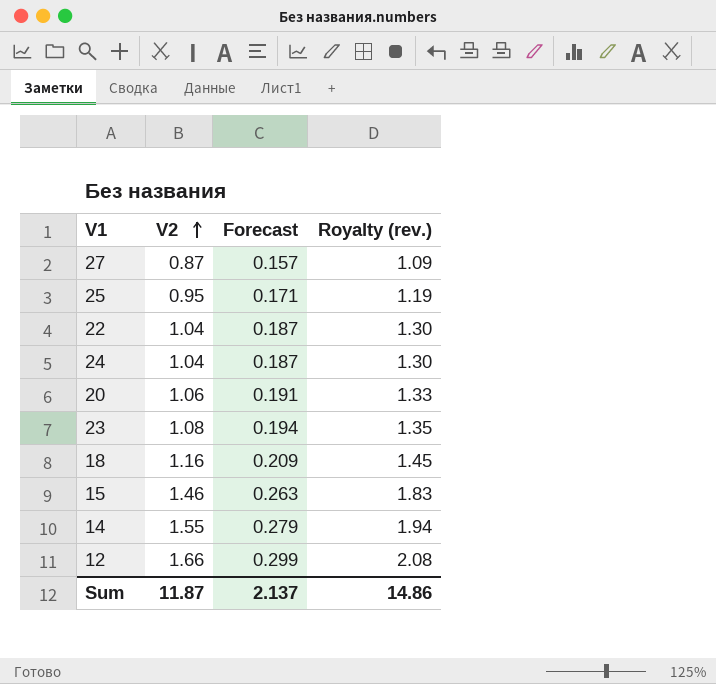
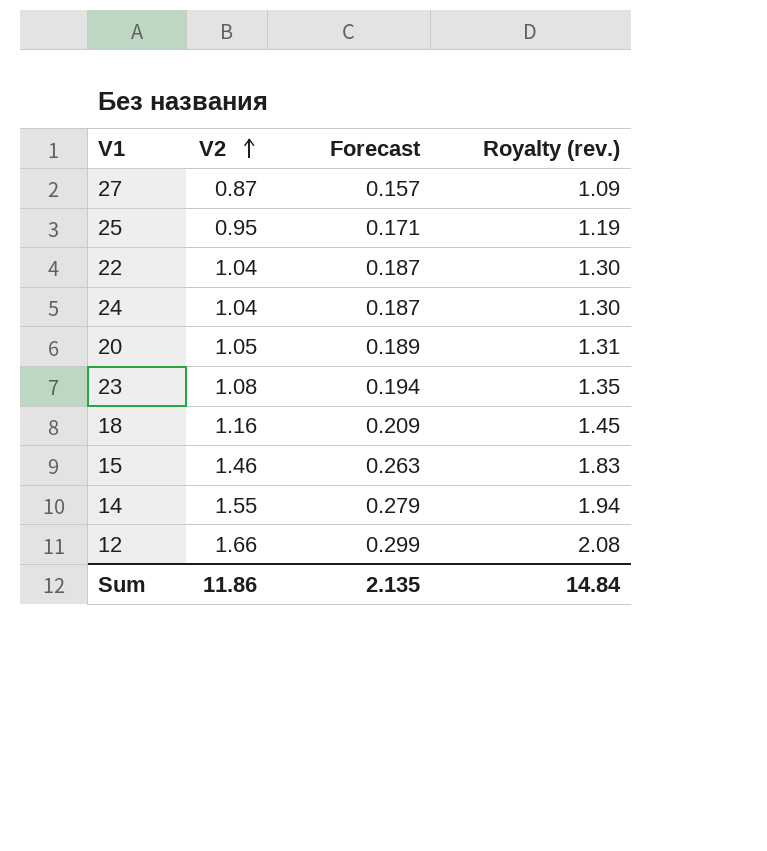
20 | V2: 1.06 -> 1.05
20 | Forecast: 0.191 -> 0.189
20 | Royalty (rev.): 1.33 -> 1.31
Sum | V2: 11.87 -> 11.86
Sum | Forecast: 2.137 -> 2.135
Sum | Royalty (rev.): 14.86 -> 14.84

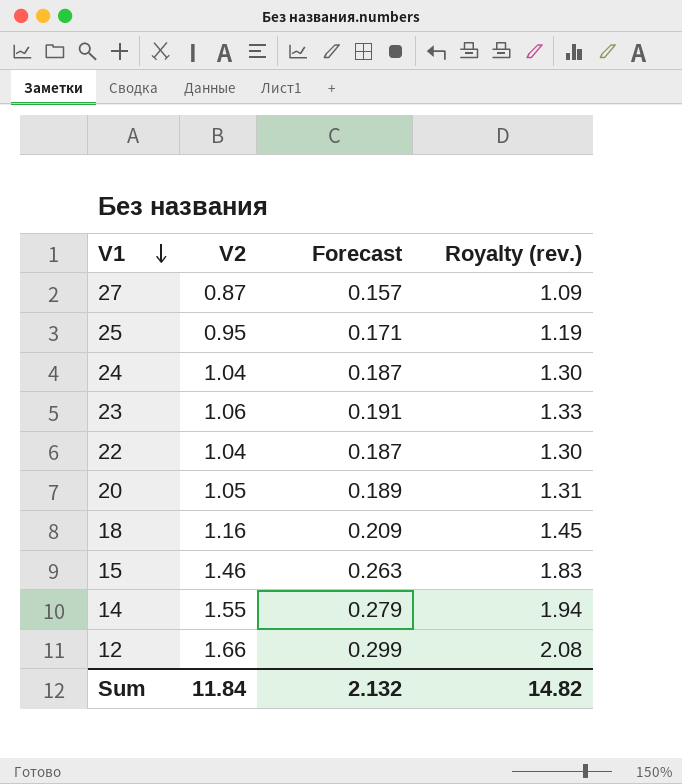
row order: V2 ascending -> V1 descending
23 | V2: 1.08 -> 1.06
23 | Forecast: 0.194 -> 0.191
23 | Royalty (rev.): 1.35 -> 1.33
Sum | V2: 11.86 -> 11.84
Sum | Forecast: 2.135 -> 2.132
Sum | Royalty (rev.): 14.84 -> 14.82

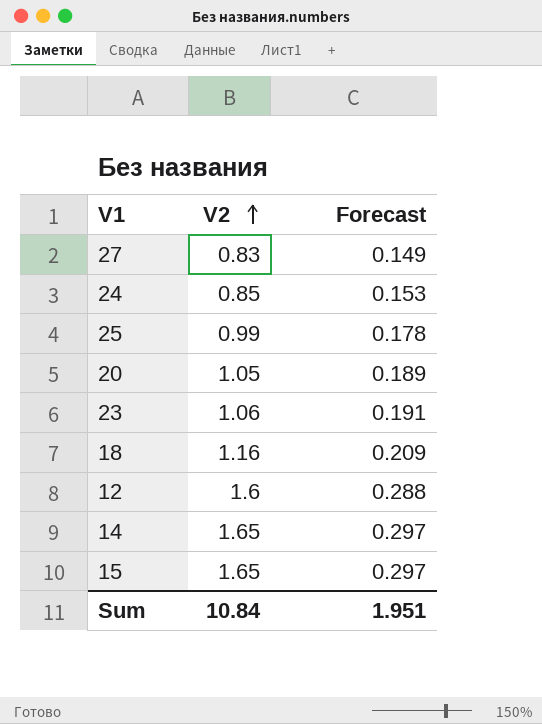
row order: V1 descending -> V2 ascending
column Royalty (rev.) | formula: [V2] * 1.25 -> none
row 22: 1.04 | 0.187 | 1.30 -> none
27 | V2: 0.87 -> 0.83
27 | Forecast: 0.157 -> 0.149
24 | V2: 1.04 -> 0.85
24 | Forecast: 0.187 -> 0.153
25 | V2: 0.95 -> 0.99
25 | Forecast: 0.171 -> 0.178
12 | V2: 1.66 -> 1.6
12 | Forecast: 0.299 -> 0.288
14 | V2: 1.55 -> 1.65
14 | Forecast: 0.279 -> 0.297
15 | V2: 1.46 -> 1.65
15 | Forecast: 0.263 -> 0.297
Sum | V2: 11.84 -> 10.84
Sum | Forecast: 2.132 -> 1.951

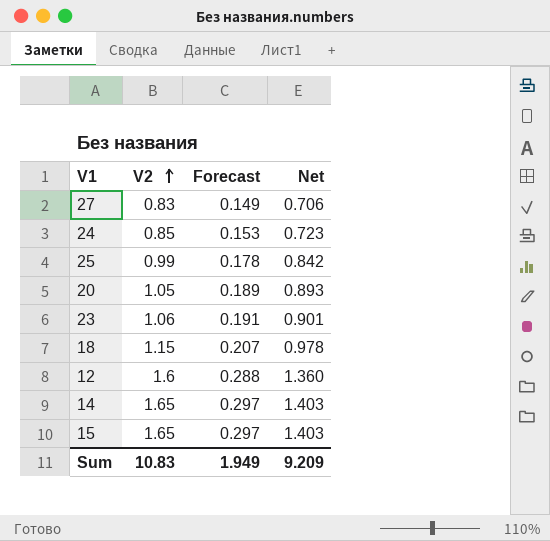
column Net | formula: none -> [V2] * 0.85
18 | V2: 1.16 -> 1.15
18 | Forecast: 0.209 -> 0.207
Sum | V2: 10.84 -> 10.83
Sum | Forecast: 1.951 -> 1.949

